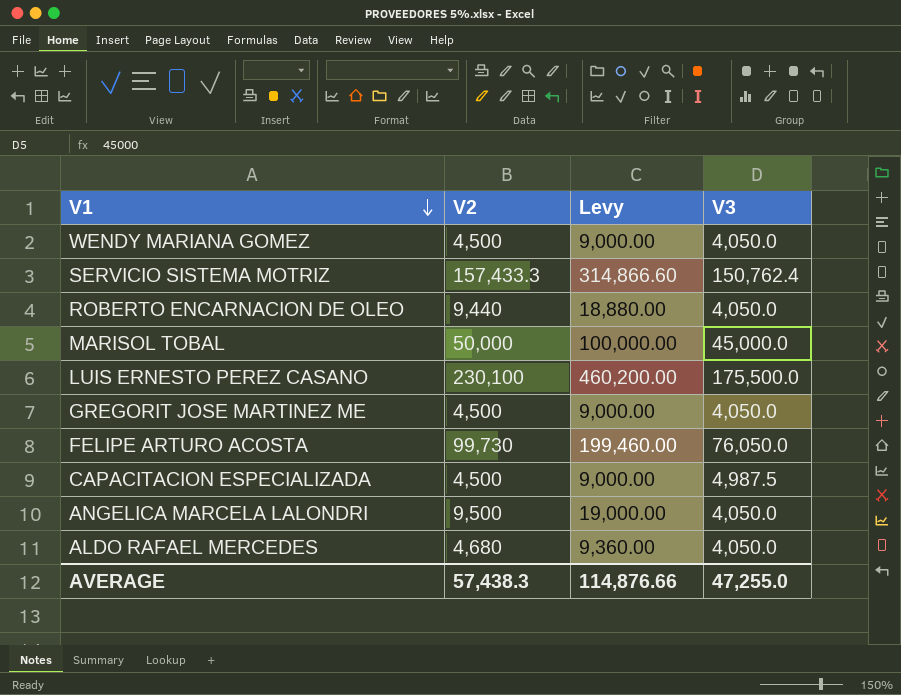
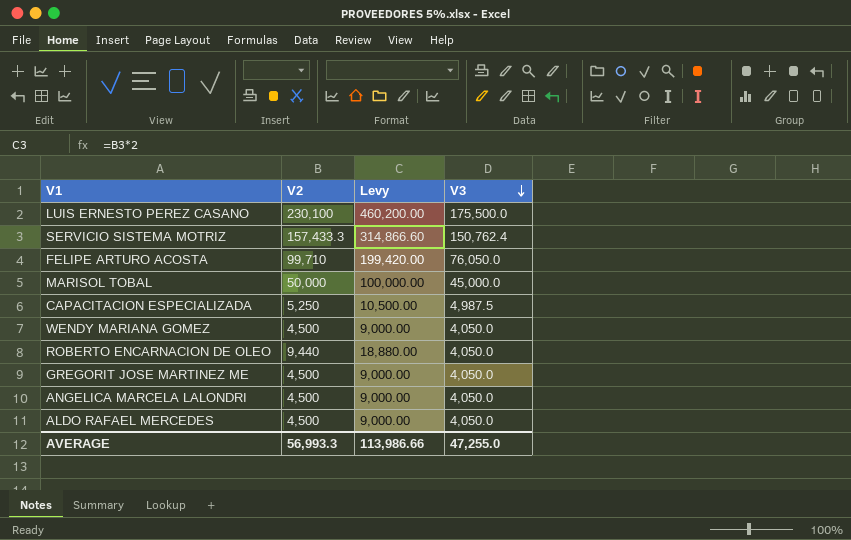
row order: V1 descending -> V3 descending
FELIPE ARTURO ACOSTA | V2: 99,730 -> 99,710
FELIPE ARTURO ACOSTA | Levy: 199,460.00 -> 199,420.00
CAPACITACION ESPECIALIZADA | V2: 4,500 -> 5,250
CAPACITACION ESPECIALIZADA | Levy: 9,000.00 -> 10,500.00
ANGELICA MARCELA LALONDRI | V2: 9,500 -> 4,500
ANGELICA MARCELA LALONDRI | Levy: 19,000.00 -> 9,000.00
ALDO RAFAEL MERCEDES | V2: 4,680 -> 4,500
ALDO RAFAEL MERCEDES | Levy: 9,360.00 -> 9,000.00
AVERAGE | V2: 57,438.3 -> 56,993.3
AVERAGE | Levy: 114,876.66 -> 113,986.66

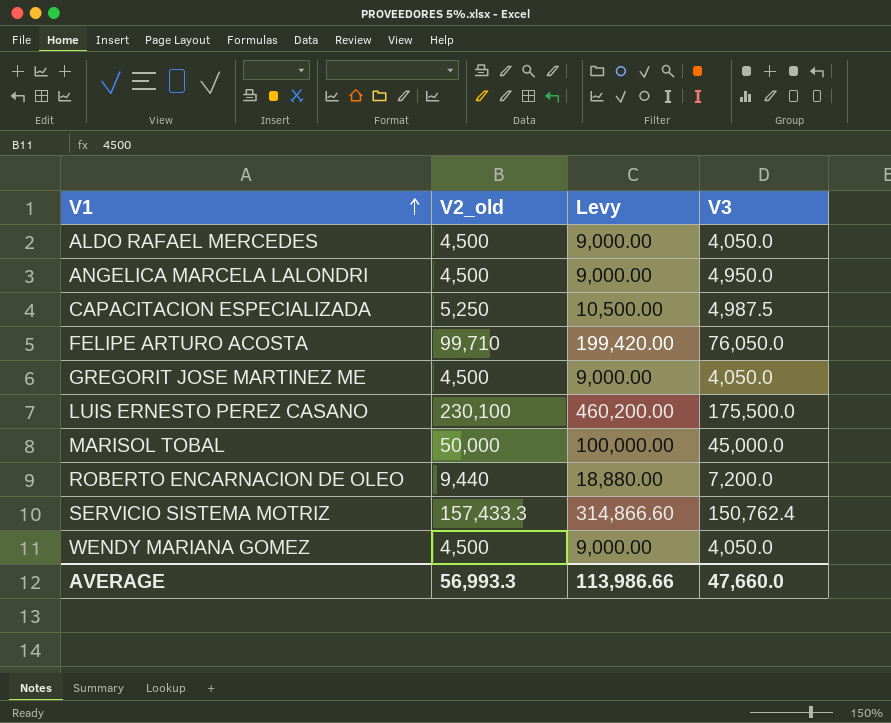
row order: V3 descending -> V1 ascending
column name: V2 -> V2_old
ANGELICA MARCELA LALONDRI | V3: 4,050.0 -> 4,950.0
ROBERTO ENCARNACION DE OLEO | V3: 4,050.0 -> 7,200.0
AVERAGE | V3: 47,255.0 -> 47,660.0

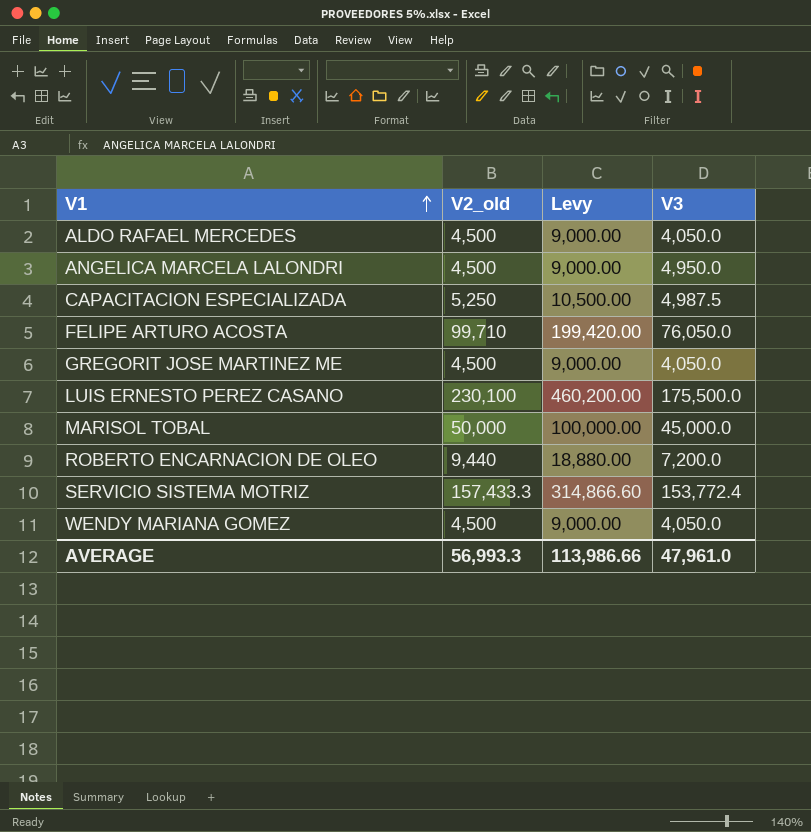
SERVICIO SISTEMA MOTRIZ | V3: 150,762.4 -> 153,772.4
AVERAGE | V3: 47,660.0 -> 47,961.0

